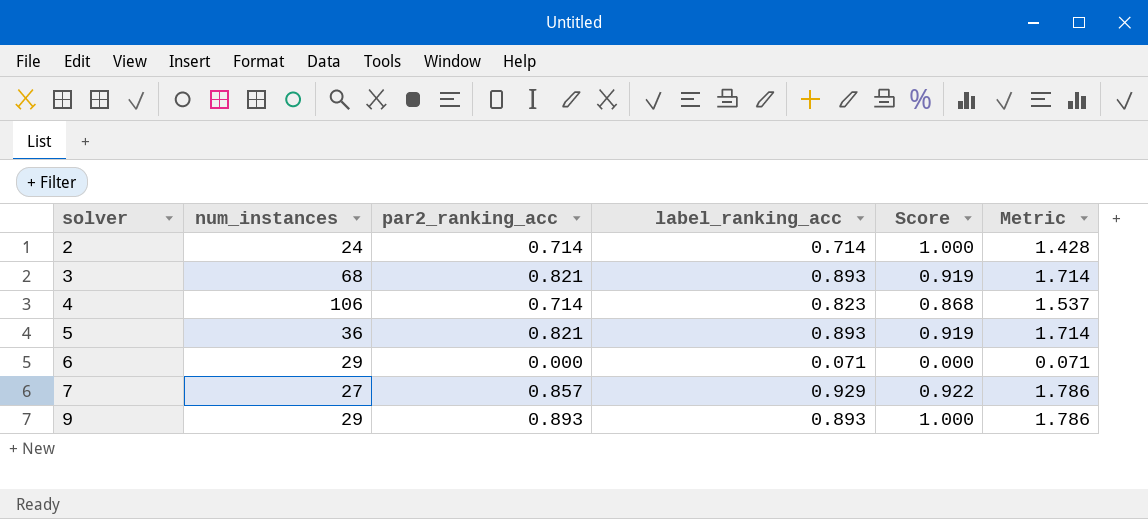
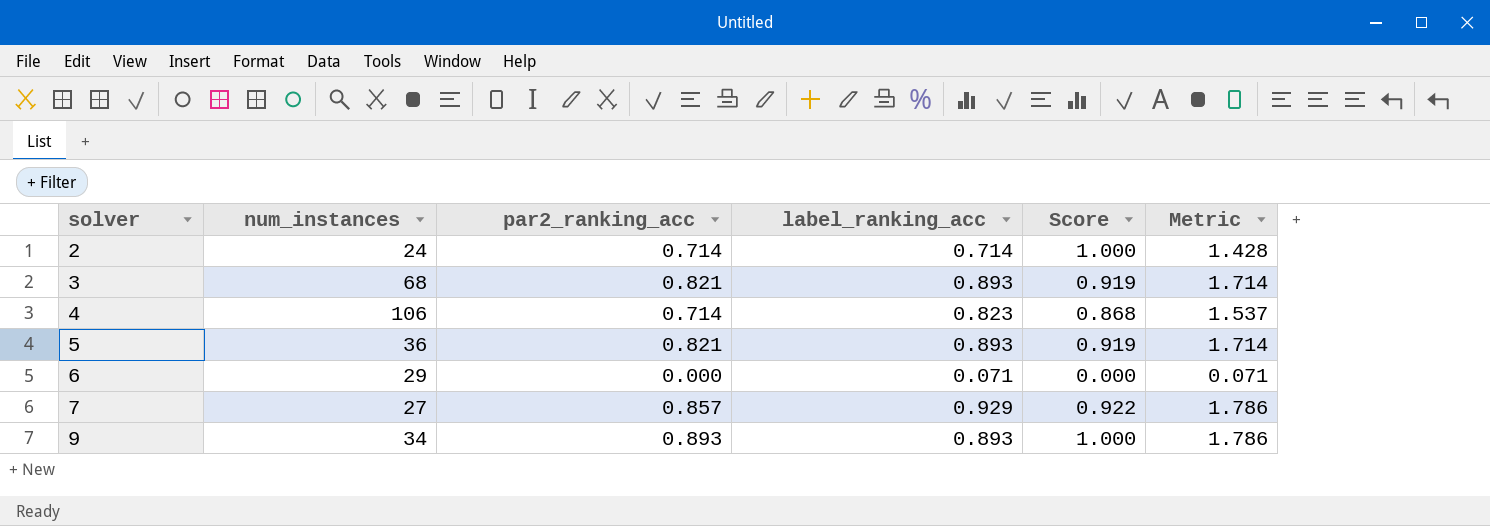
9 | num_instances: 29 -> 34

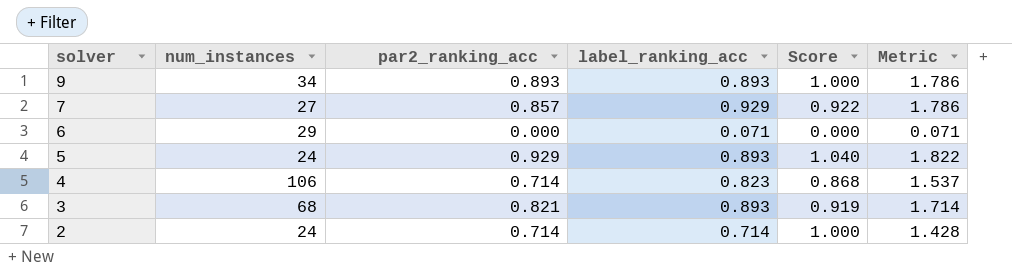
row order: solver ascending -> solver descending
5 | num_instances: 36 -> 24
5 | par2_ranking_acc: 0.821 -> 0.929
5 | Score: 0.919 -> 1.040
5 | Metric: 1.714 -> 1.822

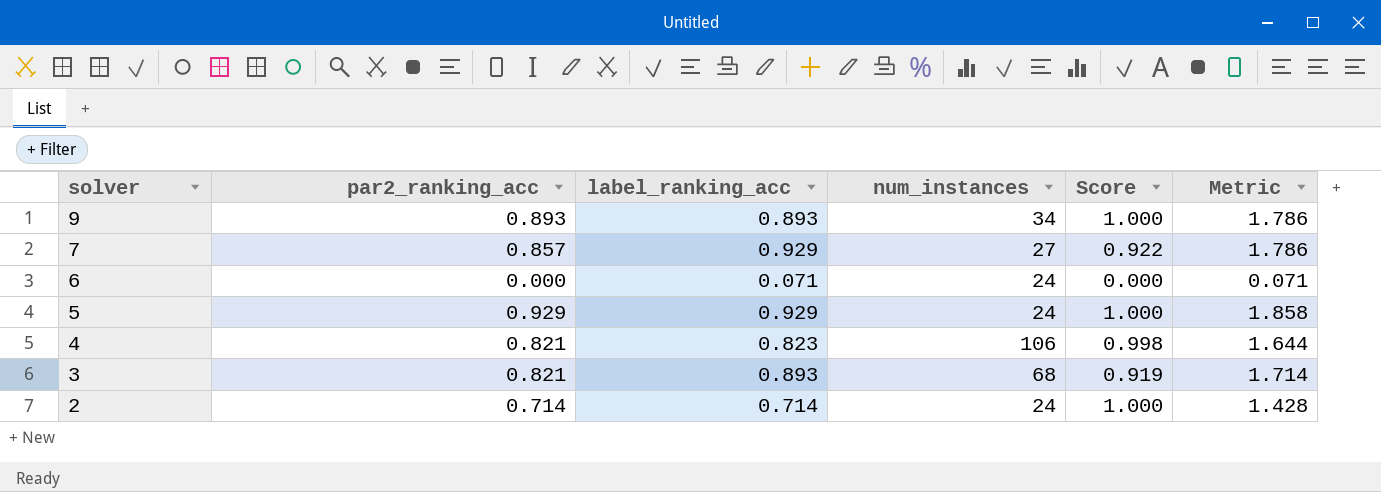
column num_instances | position: 2 -> 4
6 | num_instances: 29 -> 24
5 | label_ranking_acc: 0.893 -> 0.929
5 | Score: 1.040 -> 1.000
5 | Metric: 1.822 -> 1.858
4 | par2_ranking_acc: 0.714 -> 0.821
4 | Score: 0.868 -> 0.998
4 | Metric: 1.537 -> 1.644

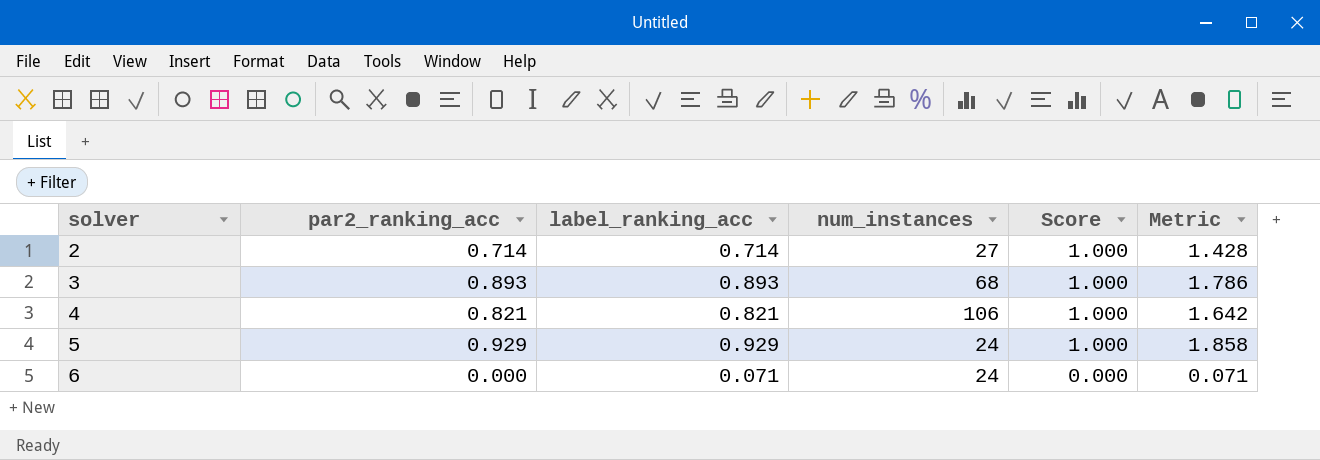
row order: solver descending -> solver ascending
row 9: 0.893 | 0.893 | 34 | 1.000 | 1.786 -> none
row 7: 0.857 | 0.929 | 27 | 0.922 | 1.786 -> none
2 | num_instances: 24 -> 27
3 | par2_ranking_acc: 0.821 -> 0.893
3 | Score: 0.919 -> 1.000
3 | Metric: 1.714 -> 1.786
4 | label_ranking_acc: 0.823 -> 0.821
4 | Score: 0.998 -> 1.000
4 | Metric: 1.644 -> 1.642

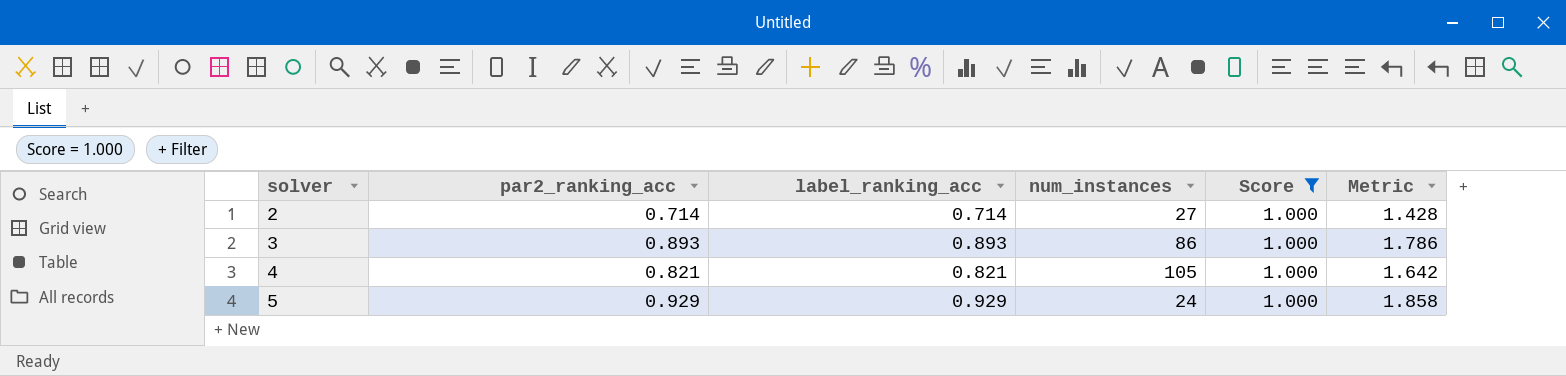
filter: none -> Score = 1.000
3 | num_instances: 68 -> 86
4 | num_instances: 106 -> 105

